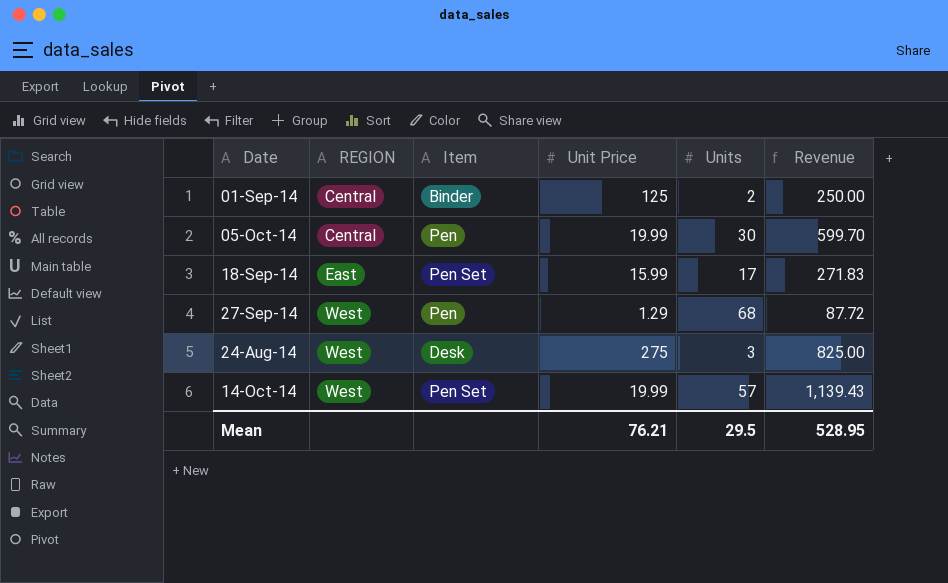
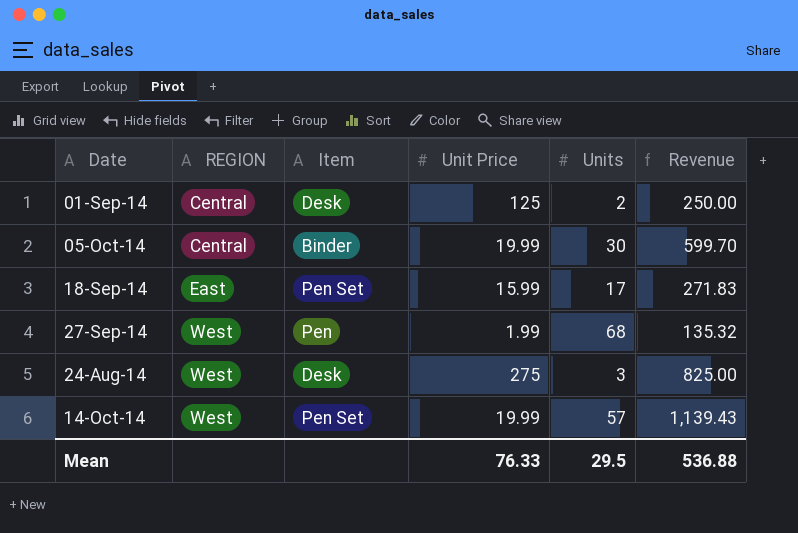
01-Sep-14 | Item: Binder -> Desk
05-Oct-14 | Item: Pen -> Binder
27-Sep-14 | Unit Price: 1.29 -> 1.99
27-Sep-14 | Revenue: 87.72 -> 135.32
Mean | Unit Price: 76.21 -> 76.33
Mean | Revenue: 528.95 -> 536.88

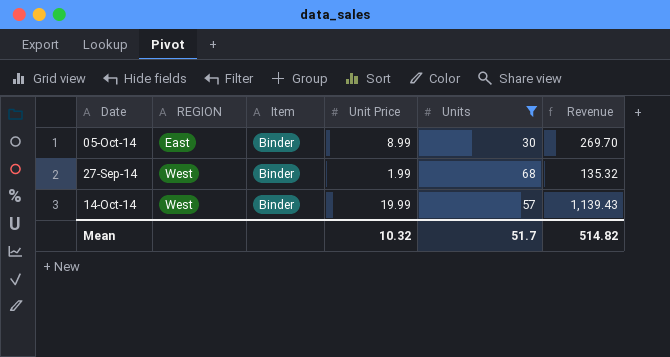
filter: none -> Units >= 30
05-Oct-14 | REGION: Central -> East
05-Oct-14 | Unit Price: 19.99 -> 8.99
05-Oct-14 | Revenue: 599.70 -> 269.70
27-Sep-14 | Item: Pen -> Binder
14-Oct-14 | Item: Pen Set -> Binder
Mean | Unit Price: 76.33 -> 10.32
Mean | Units: 29.5 -> 51.7
Mean | Revenue: 536.88 -> 514.82

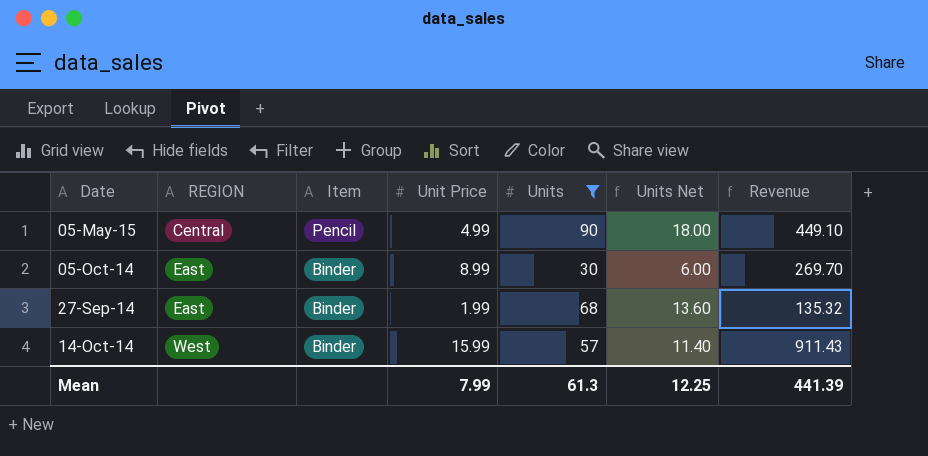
column Units Net | formula: none -> [Units] * 0.2
row 05-May-15: none -> Central | Pencil | 4.99 | 90 | 18.00 | 449.10
27-Sep-14 | REGION: West -> East
14-Oct-14 | Unit Price: 19.99 -> 15.99
14-Oct-14 | Revenue: 1,139.43 -> 911.43
Mean | Unit Price: 10.32 -> 7.99
Mean | Units: 51.7 -> 61.3
Mean | Revenue: 514.82 -> 441.39

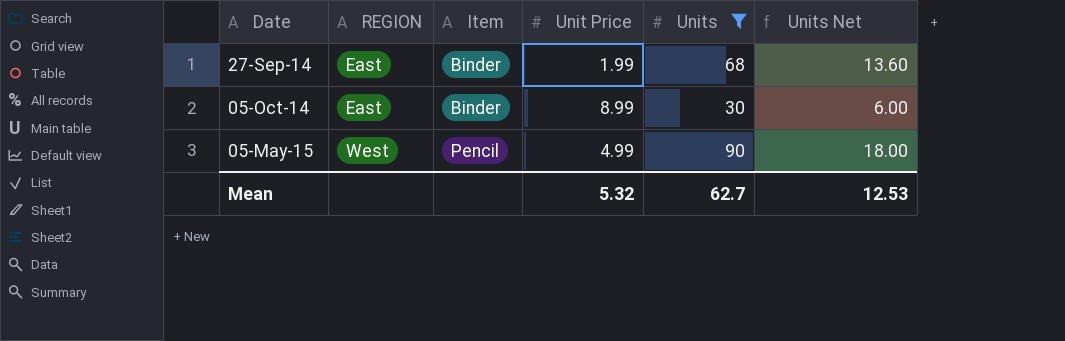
row order: REGION ascending -> Date ascending
column Revenue | formula: [Unit Price] * [Units] -> none
row 14-Oct-14: West | Binder | 15.99 | 57 | 11.40 | 911.43 -> none
05-May-15 | REGION: Central -> West
Mean | Unit Price: 7.99 -> 5.32
Mean | Units: 61.3 -> 62.7
Mean | Units Net: 12.25 -> 12.53

